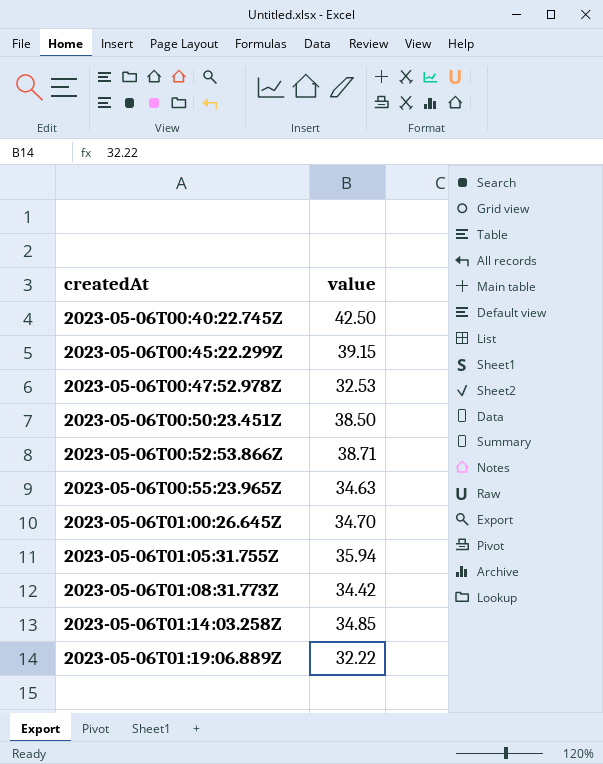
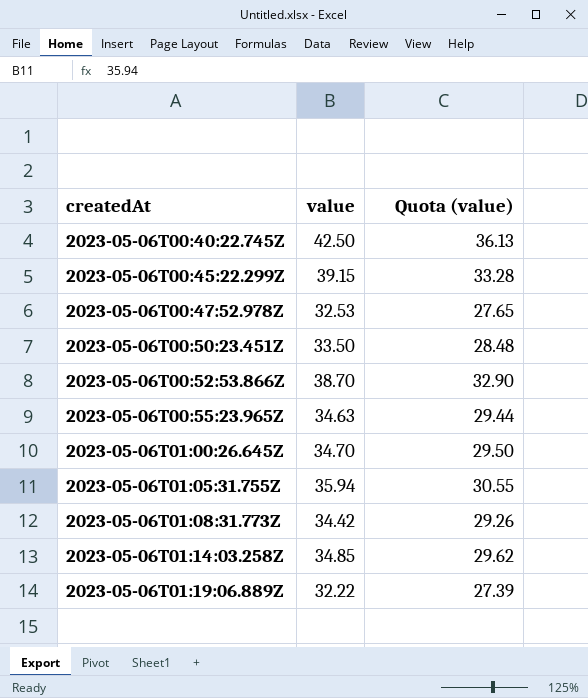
column Quota (value) | formula: none -> [value] * 0.85
2023-05-06T00:50:23.451Z | value: 38.50 -> 33.50
2023-05-06T00:52:53.866Z | value: 38.71 -> 38.70

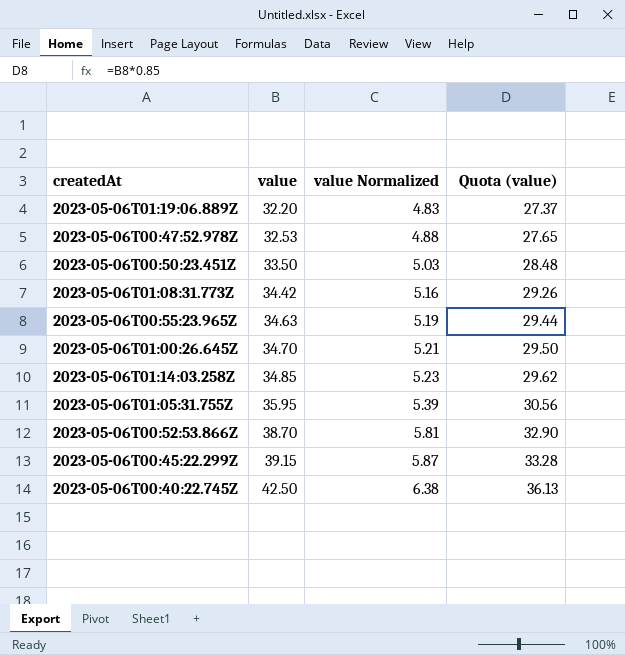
row order: createdAt ascending -> value ascending
column value Normalized | formula: none -> [value] * 0.15
2023-05-06T01:19:06.889Z | value: 32.22 -> 32.20
2023-05-06T01:19:06.889Z | Quota (value): 27.39 -> 27.37
2023-05-06T01:05:31.755Z | value: 35.94 -> 35.95
2023-05-06T01:05:31.755Z | Quota (value): 30.55 -> 30.56

